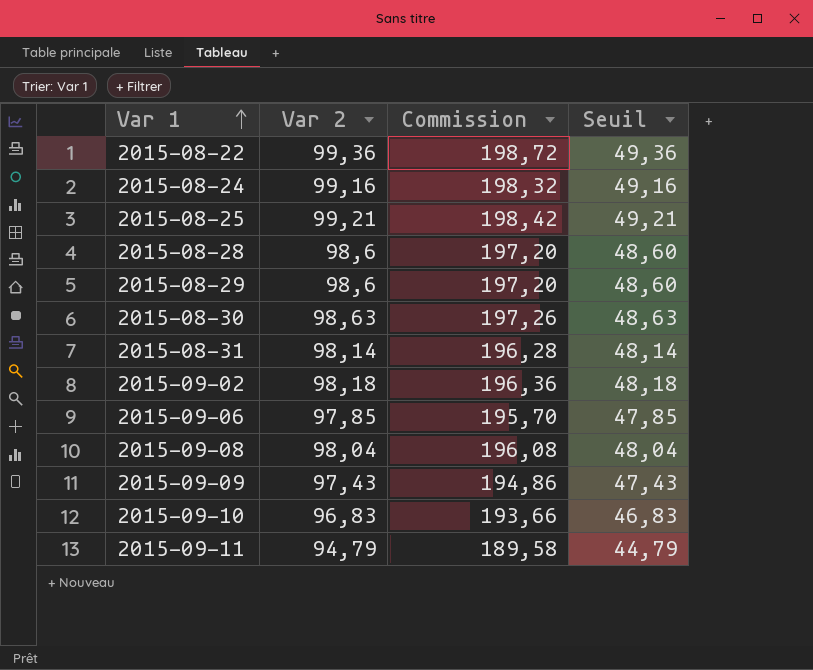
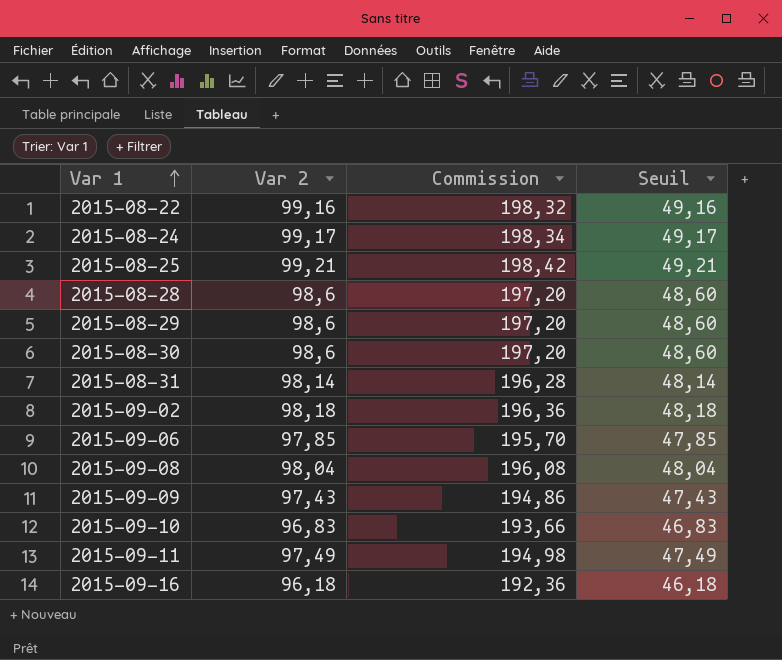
2015-08-22 | Var 2: 99,36 -> 99,16
2015-08-22 | Commission: 198,72 -> 198,32
2015-08-22 | Seuil: 49,36 -> 49,16
2015-08-24 | Var 2: 99,16 -> 99,17
2015-08-24 | Commission: 198,32 -> 198,34
2015-08-24 | Seuil: 49,16 -> 49,17
2015-08-30 | Var 2: 98,63 -> 98,6
2015-08-30 | Commission: 197,26 -> 197,20
2015-08-30 | Seuil: 48,63 -> 48,60
2015-09-11 | Var 2: 94,79 -> 97,49
2015-09-11 | Commission: 189,58 -> 194,98
2015-09-11 | Seuil: 44,79 -> 47,49
row 2015-09-16: none -> 96,18 | 192,36 | 46,18

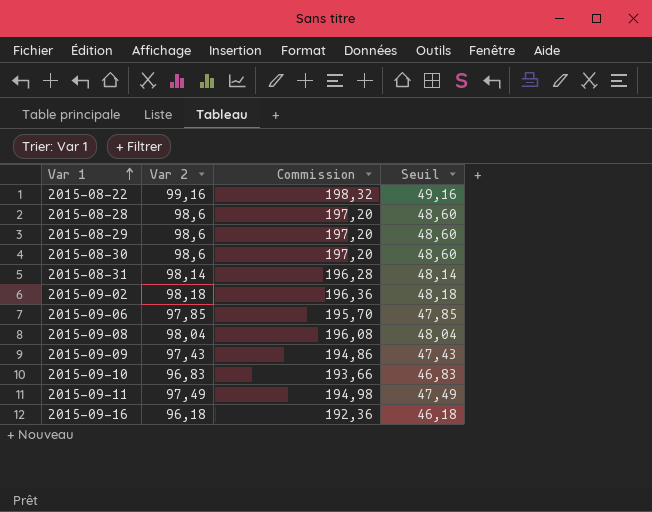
row 2015-08-24: 99,17 | 198,34 | 49,17 -> none
row 2015-08-25: 99,21 | 198,42 | 49,21 -> none

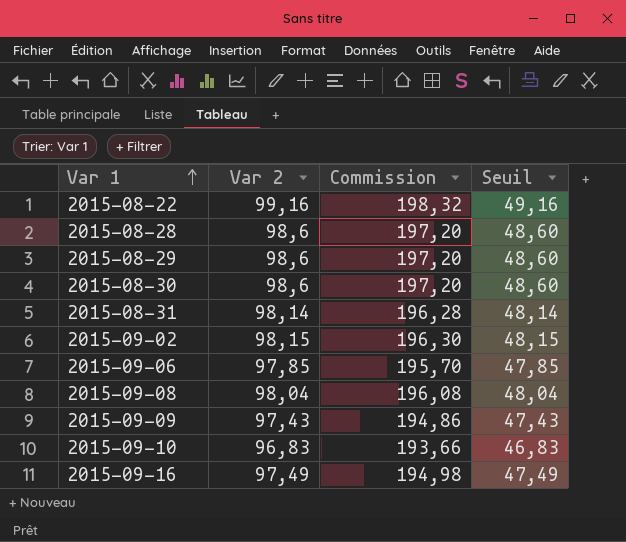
row 2015-09-11: 97,49 | 194,98 | 47,49 -> none
2015-09-02 | Var 2: 98,18 -> 98,15
2015-09-02 | Commission: 196,36 -> 196,30
2015-09-02 | Seuil: 48,18 -> 48,15
2015-09-16 | Var 2: 96,18 -> 97,49
2015-09-16 | Commission: 192,36 -> 194,98
2015-09-16 | Seuil: 46,18 -> 47,49

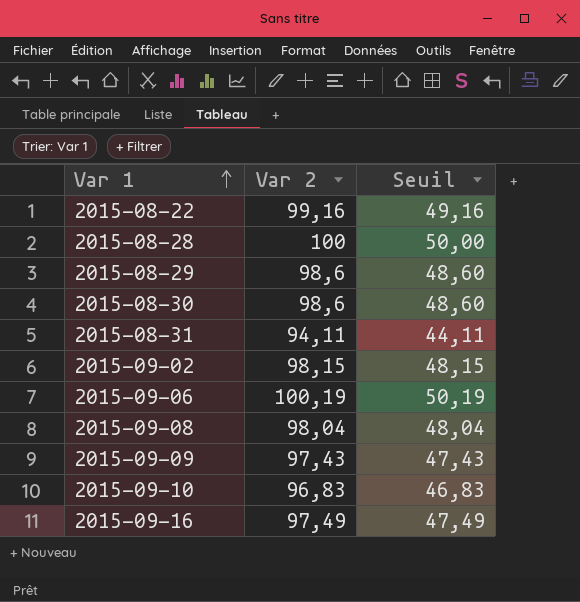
column Commission | formula: [Var 2] * 2 -> none
2015-08-28 | Var 2: 98,6 -> 100
2015-08-28 | Seuil: 48,60 -> 50,00
2015-08-31 | Var 2: 98,14 -> 94,11
2015-08-31 | Seuil: 48,14 -> 44,11
2015-09-06 | Var 2: 97,85 -> 100,19
2015-09-06 | Seuil: 47,85 -> 50,19

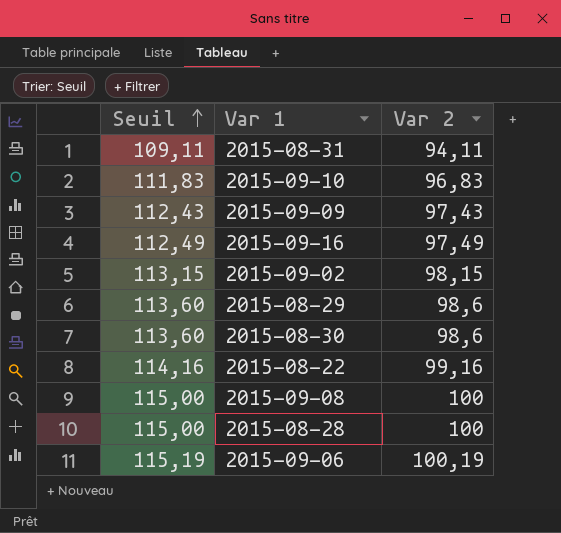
row order: Var 1 ascending -> Seuil ascending
column Seuil | formula: [Var 2] - 50 -> [Var 2] + 15
column Seuil | position: 3 -> 1
2015-09-08 | Var 2: 98,04 -> 100

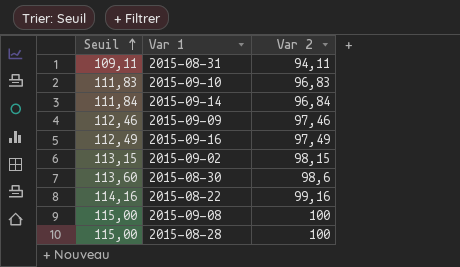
row 2015-08-29: 113,60 | 98,6 -> none
row 2015-09-06: 115,19 | 100,19 -> none
row 2015-09-14: none -> 111,84 | 96,84
2015-09-09 | Seuil: 112,43 -> 112,46
2015-09-09 | Var 2: 97,43 -> 97,46

